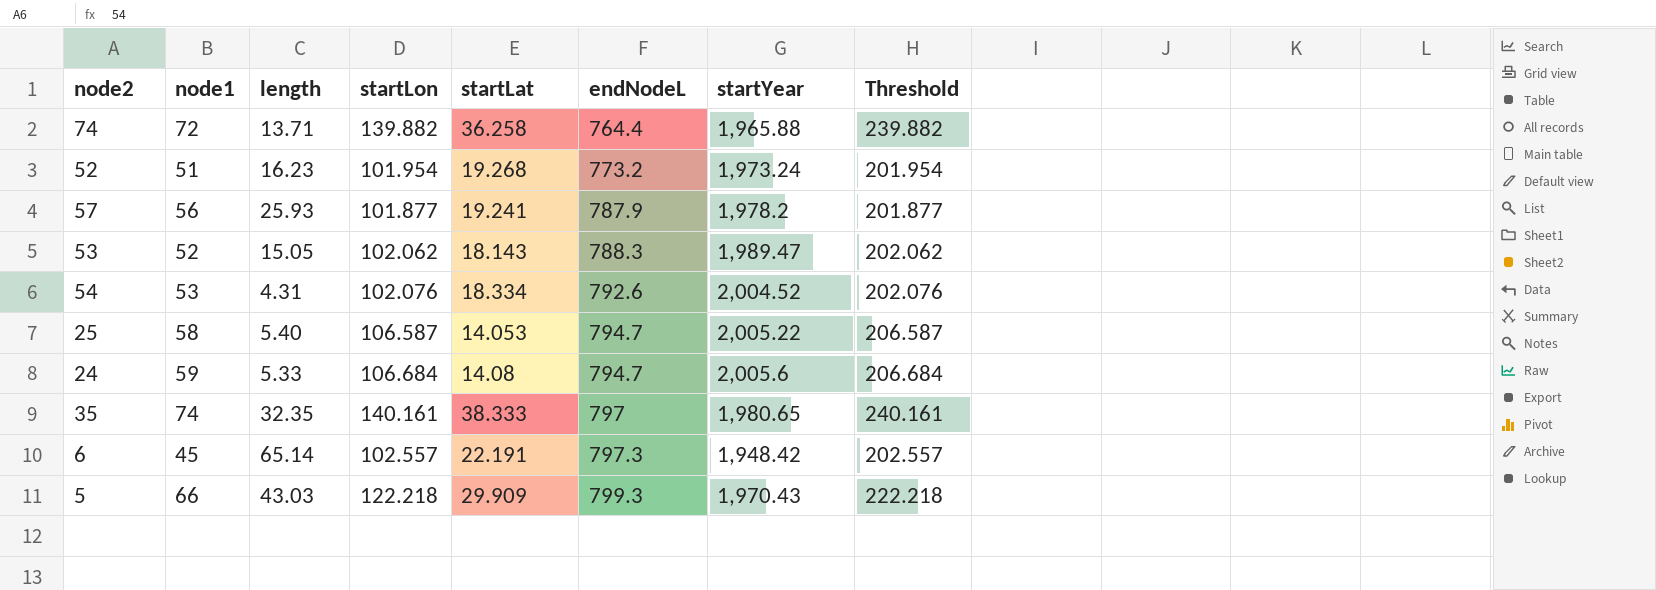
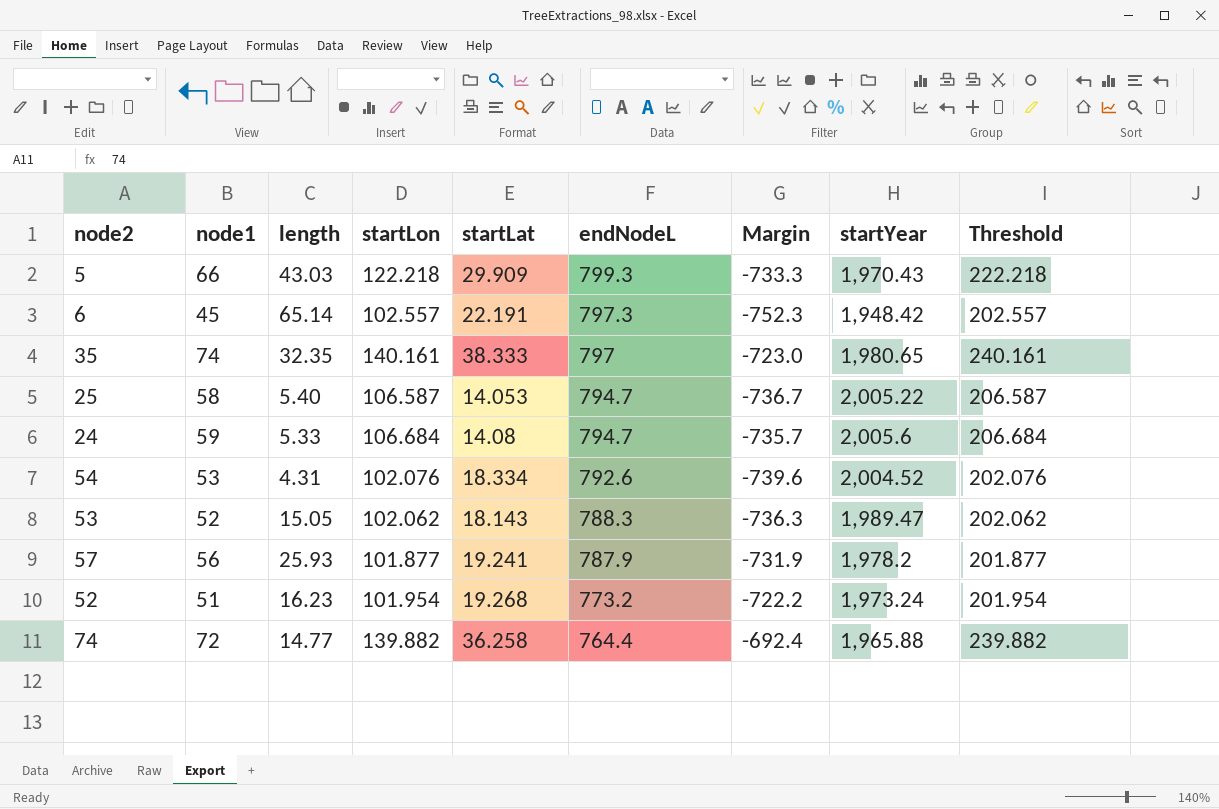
row order: endNodeL ascending -> endNodeL descending
column Margin | formula: none -> [node1] - [endNodeL]
74 | length: 13.71 -> 14.77

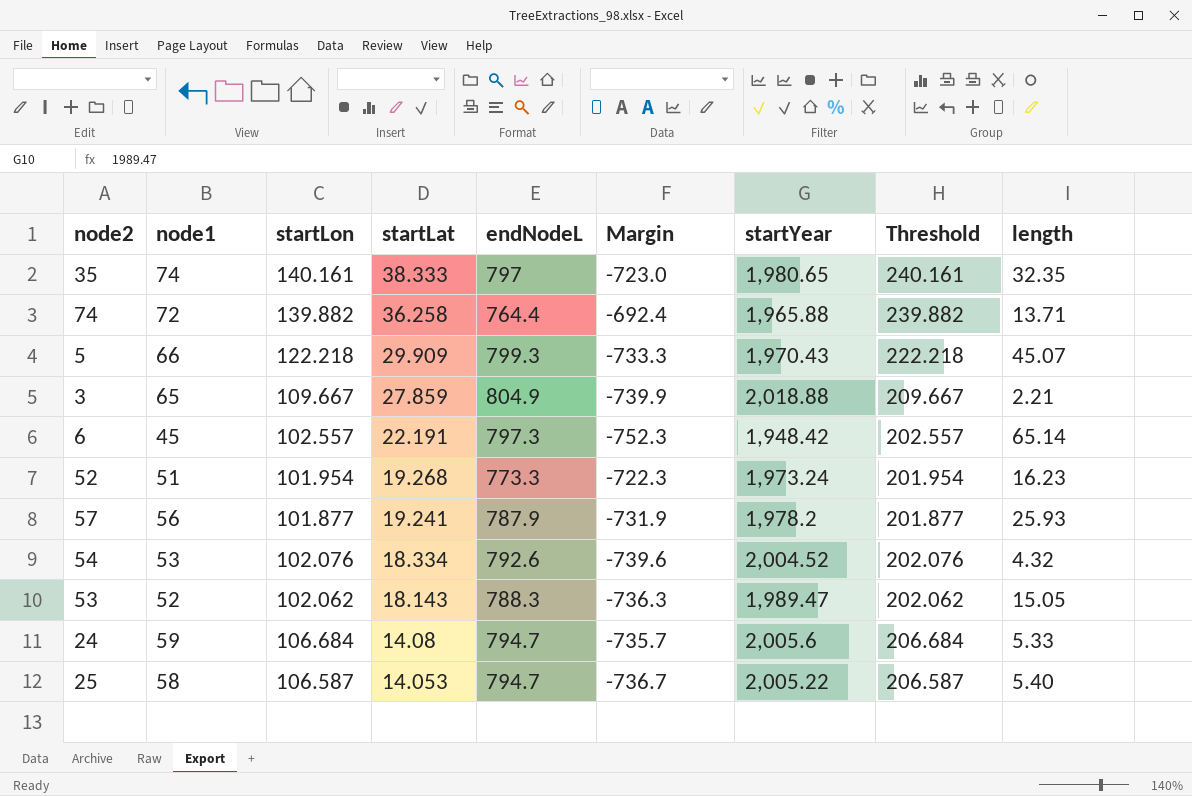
row order: endNodeL descending -> startLat descending
column length | position: 3 -> 9
74 | length: 14.77 -> 13.71
5 | length: 43.03 -> 45.07
row 3: none -> 65 | 109.667 | 27.859 | 804.9 | -739.9 | 2,018.88 | 209.667 | 2.21
52 | endNodeL: 773.2 -> 773.3
52 | Margin: -722.2 -> -722.3
54 | length: 4.31 -> 4.32

